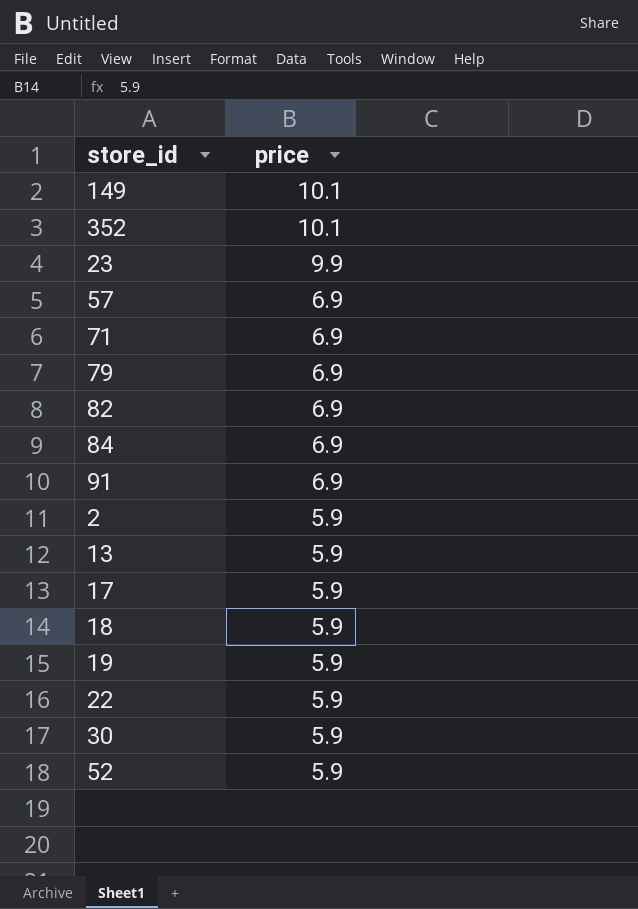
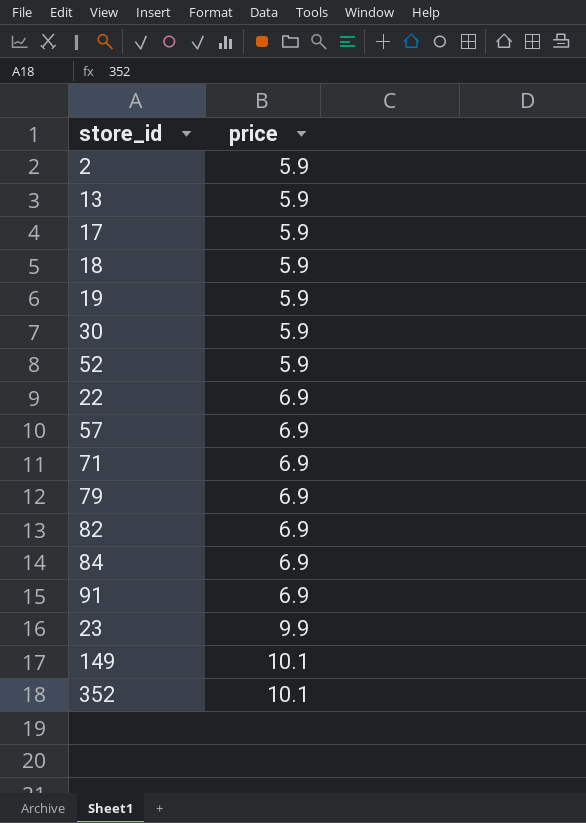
row order: price descending -> price ascending
22 | price: 5.9 -> 6.9

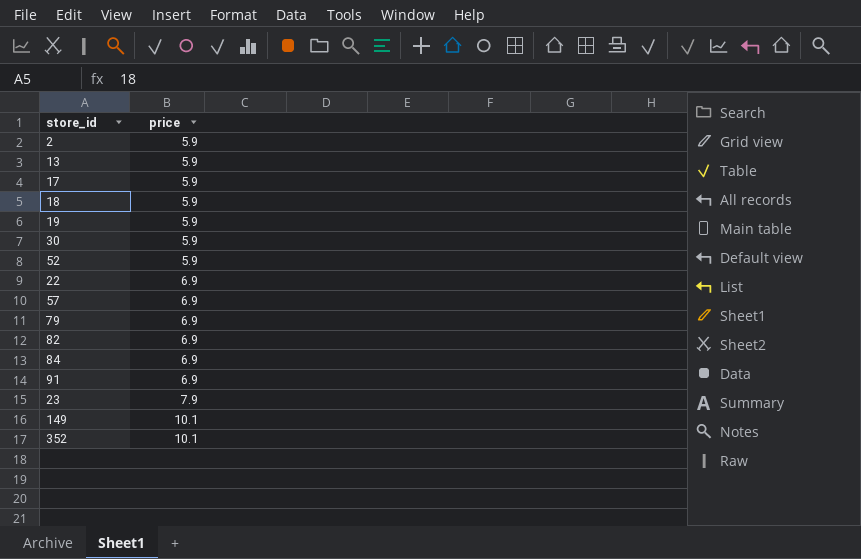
row 71: 6.9 -> none
23 | price: 9.9 -> 7.9

